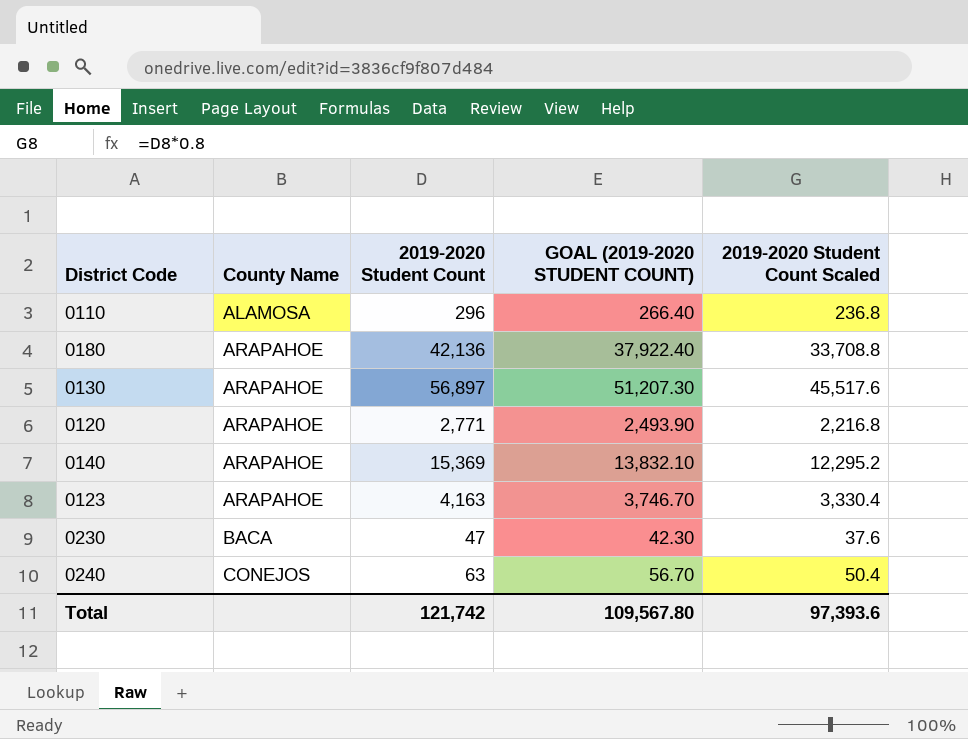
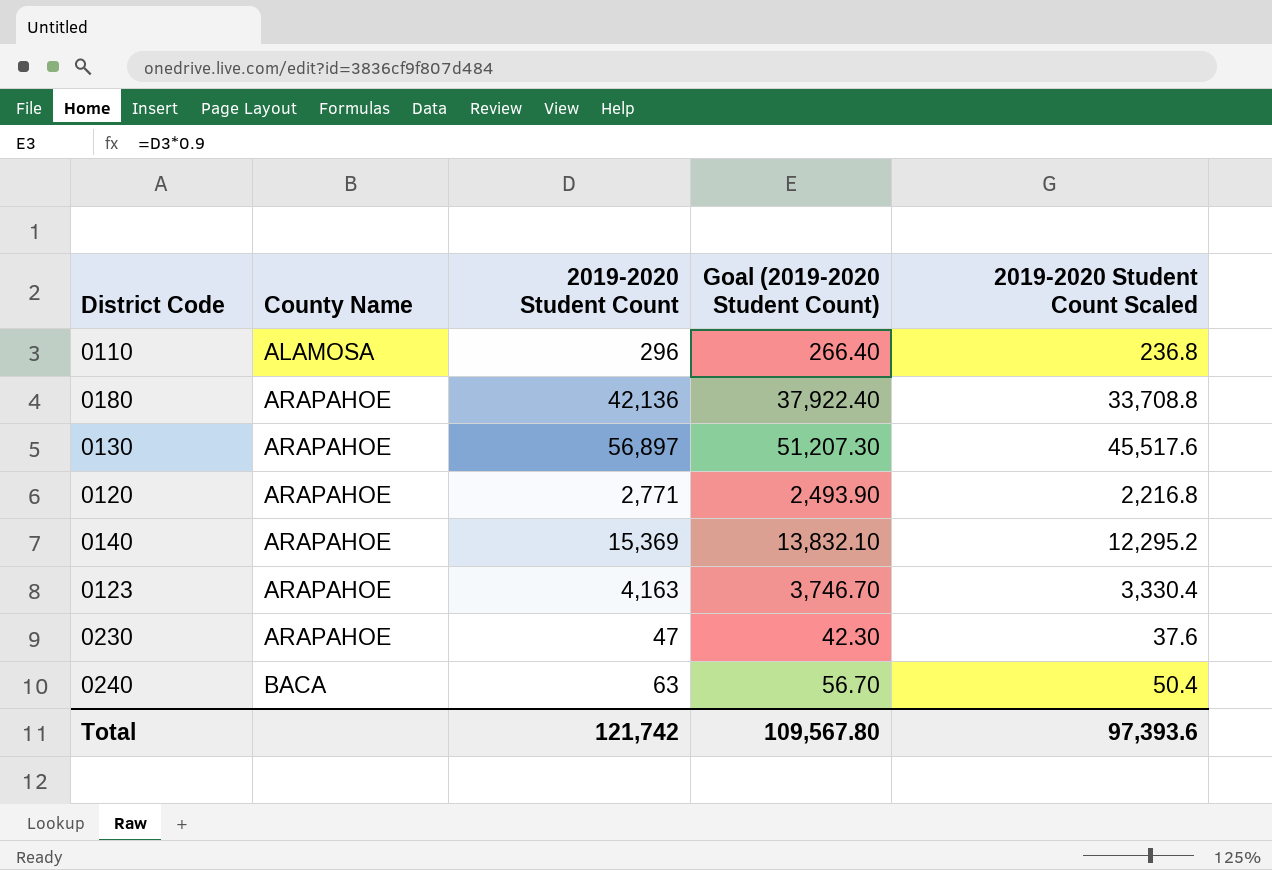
column name: GOAL (2019-2020 STUDENT COUNT) -> Goal (2019-2020 Student Count)
0230 | County Name: BACA -> ARAPAHOE
0240 | County Name: CONEJOS -> BACA

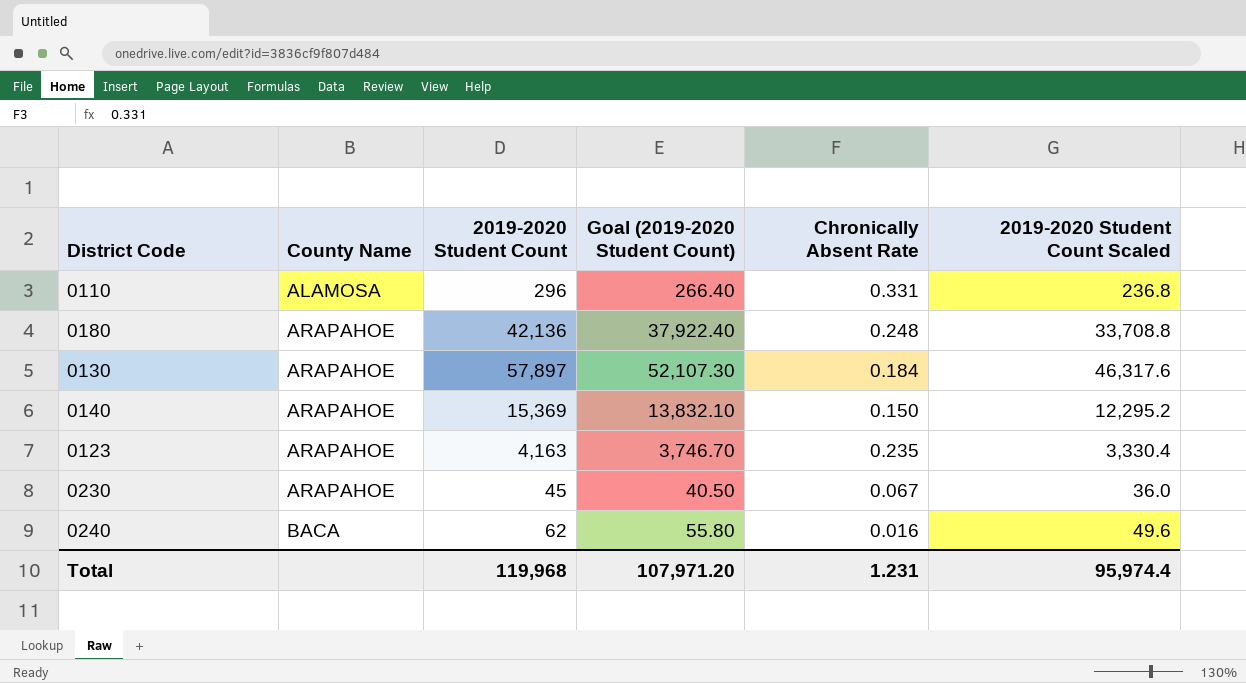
column Chronically Absent Rate | position: none -> 5
row 0120: ARAPAHOE | 2,771 | 2,493.90 | 2,216.8 -> none
0130 | 2019-2020 Student Count: 56,897 -> 57,897
0130 | Goal (2019-2020 Student Count): 51,207.30 -> 52,107.30
0130 | 2019-2020 Student Count Scaled: 45,517.6 -> 46,317.6
0230 | 2019-2020 Student Count: 47 -> 45
0230 | Goal (2019-2020 Student Count): 42.30 -> 40.50
0230 | 2019-2020 Student Count Scaled: 37.6 -> 36.0
0240 | 2019-2020 Student Count: 63 -> 62
0240 | Goal (2019-2020 Student Count): 56.70 -> 55.80
0240 | 2019-2020 Student Count Scaled: 50.4 -> 49.6
Total | 2019-2020 Student Count: 121,742 -> 119,968
Total | Goal (2019-2020 Student Count): 109,567.80 -> 107,971.20
Total | 2019-2020 Student Count Scaled: 97,393.6 -> 95,974.4

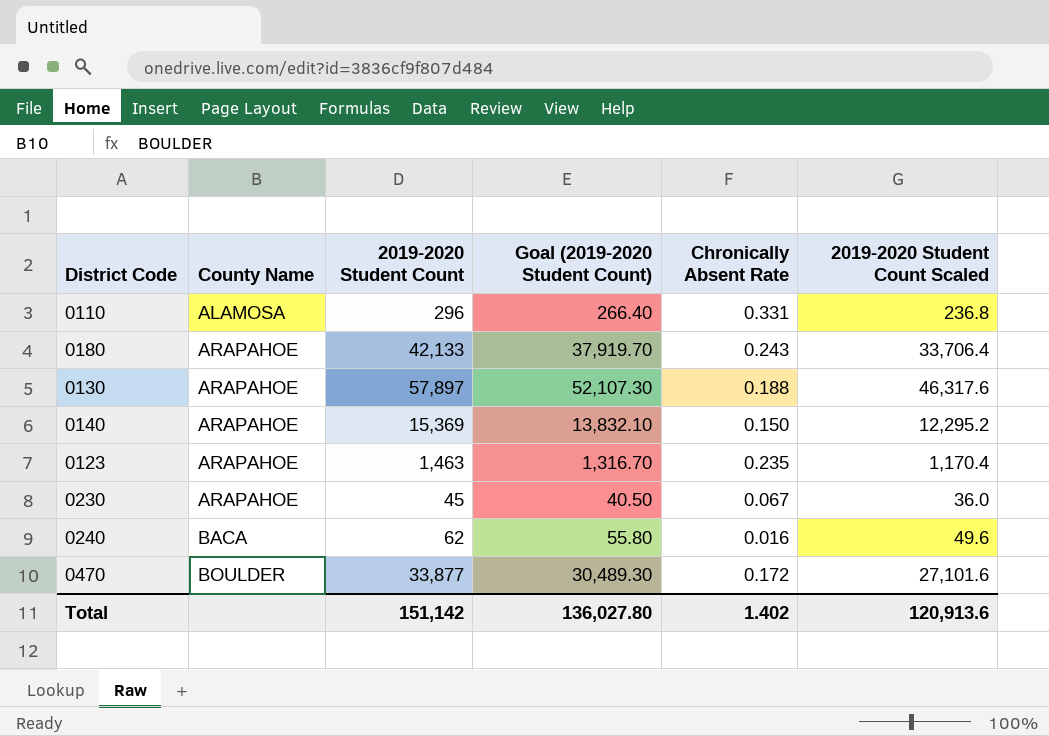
0180 | 2019-2020 Student Count: 42,136 -> 42,133
0180 | Goal (2019-2020 Student Count): 37,922.40 -> 37,919.70
0180 | Chronically Absent Rate: 0.248 -> 0.243
0180 | 2019-2020 Student Count Scaled: 33,708.8 -> 33,706.4
0130 | Chronically Absent Rate: 0.184 -> 0.188
0123 | 2019-2020 Student Count: 4,163 -> 1,463
0123 | Goal (2019-2020 Student Count): 3,746.70 -> 1,316.70
0123 | 2019-2020 Student Count Scaled: 3,330.4 -> 1,170.4
row 0470: none -> BOULDER | 33,877 | 30,489.30 | 0.172 | 27,101.6
Total | 2019-2020 Student Count: 119,968 -> 151,142
Total | Goal (2019-2020 Student Count): 107,971.20 -> 136,027.80
Total | Chronically Absent Rate: 1.231 -> 1.402
Total | 2019-2020 Student Count Scaled: 95,974.4 -> 120,913.6

